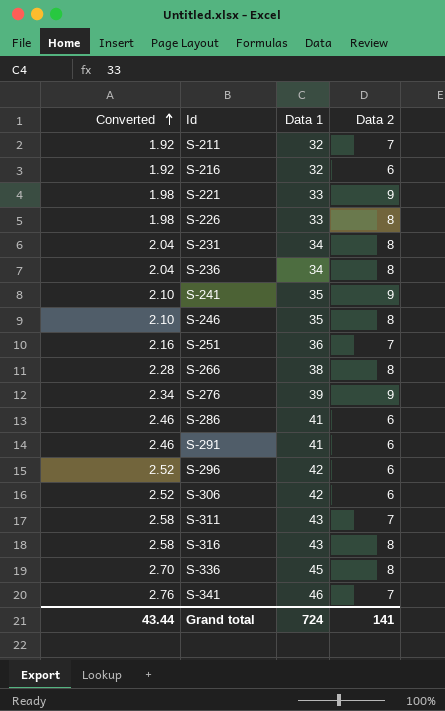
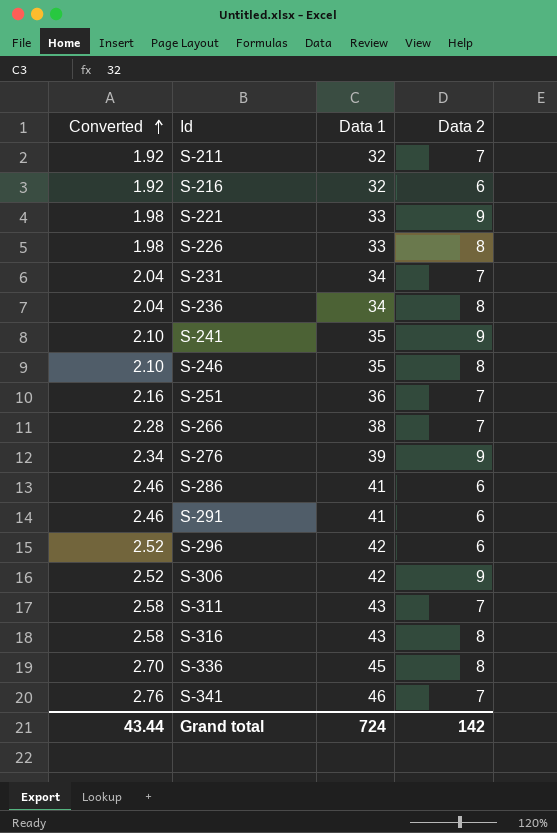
S-231 | Data 2: 8 -> 7
S-266 | Data 2: 8 -> 7
S-306 | Data 2: 6 -> 9
Grand total | Data 2: 141 -> 142

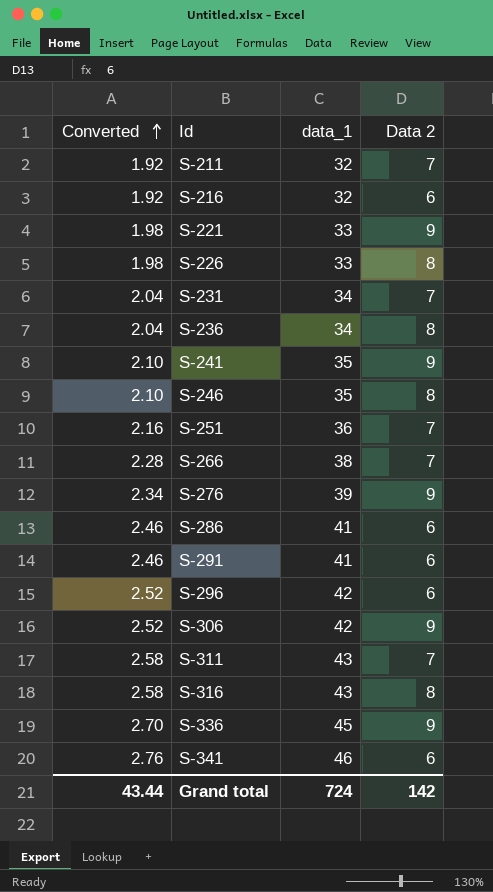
column name: Data 1 -> data_1
S-336 | Data 2: 8 -> 9
S-341 | Data 2: 7 -> 6

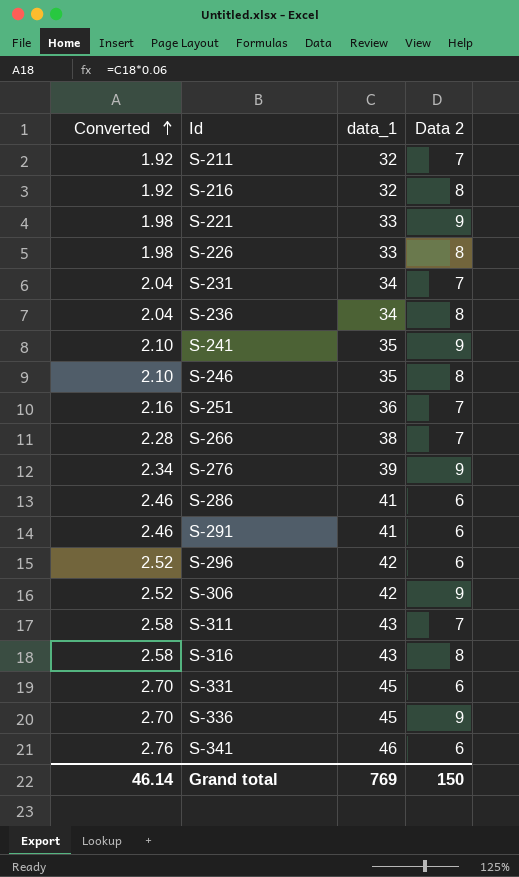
S-216 | Data 2: 6 -> 8
row S-331: none -> 2.70 | 45 | 6
Grand total | Converted: 43.44 -> 46.14
Grand total | data_1: 724 -> 769
Grand total | Data 2: 142 -> 150

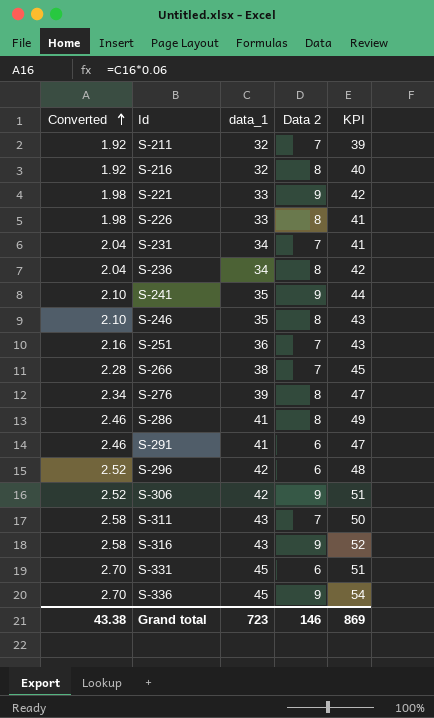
column KPI | formula: none -> [data_1] + [Data 2]
row S-341: 2.76 | 46 | 6 -> none
S-276 | Data 2: 9 -> 8
S-286 | Data 2: 6 -> 8
S-316 | Data 2: 8 -> 9
Grand total | Converted: 46.14 -> 43.38
Grand total | data_1: 769 -> 723
Grand total | Data 2: 150 -> 146

